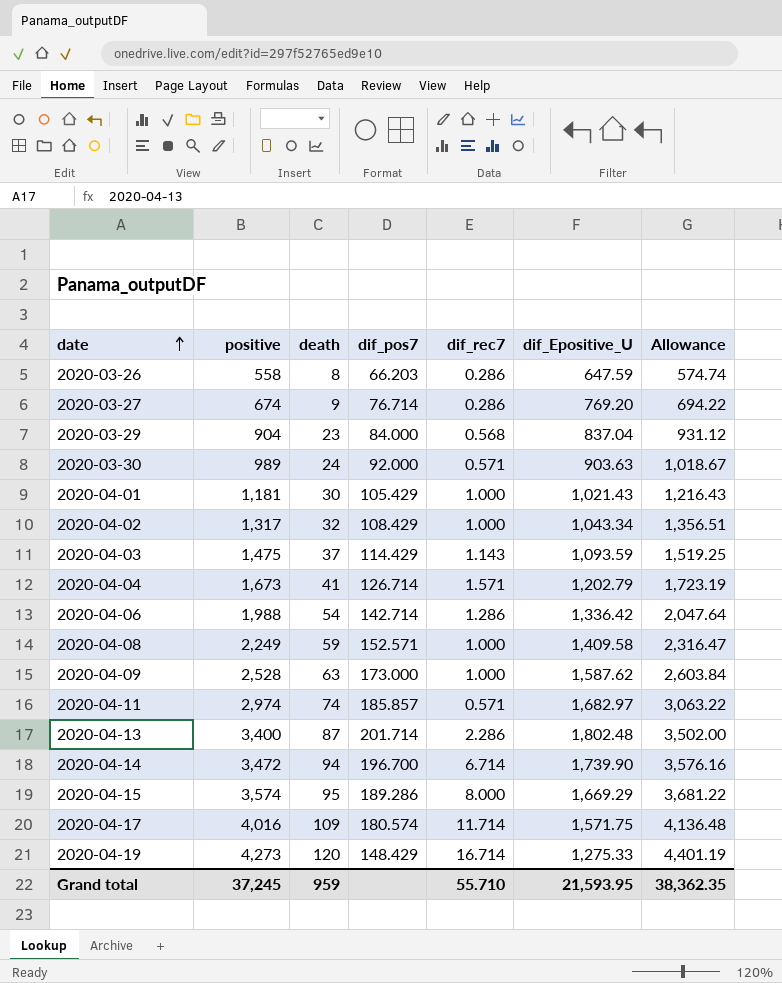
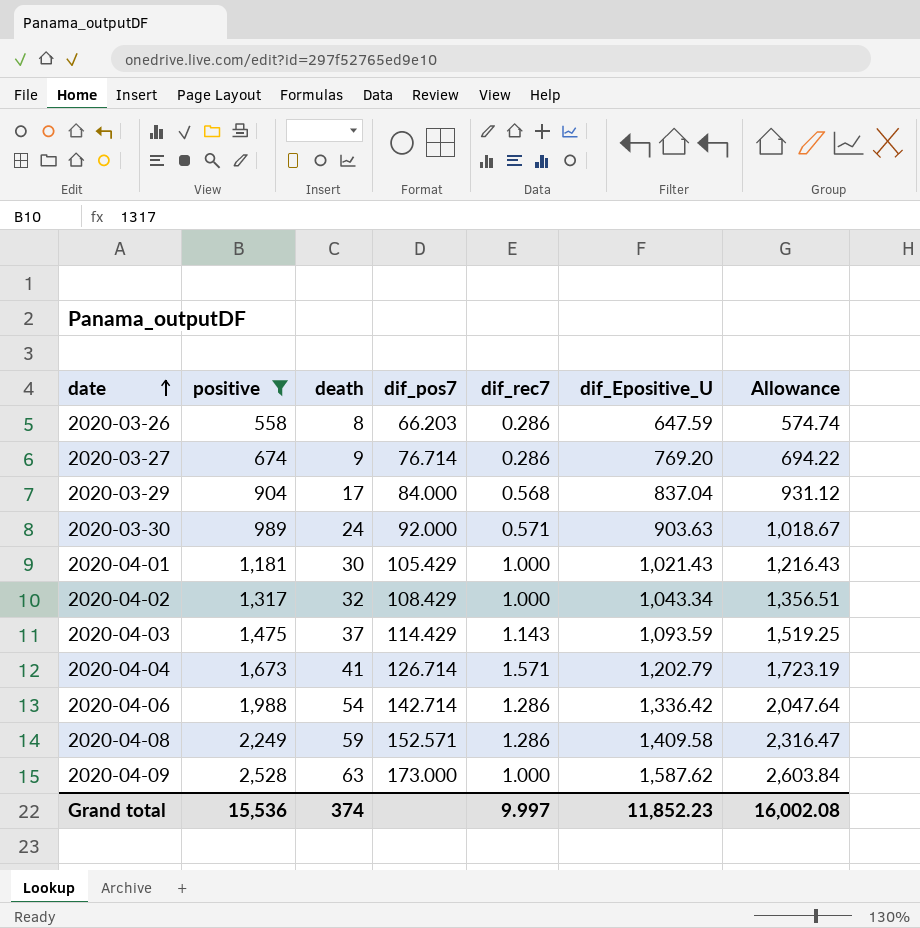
filter: none -> positive <= 2,528
2020-03-29 | death: 23 -> 17
2020-04-08 | dif_rec7: 1.000 -> 1.286
Grand total | positive: 37,245 -> 15,536
Grand total | death: 959 -> 374
Grand total | dif_rec7: 55.710 -> 9.997
Grand total | dif_Epositive_U: 21,593.95 -> 11,852.23
Grand total | Allowance: 38,362.35 -> 16,002.08

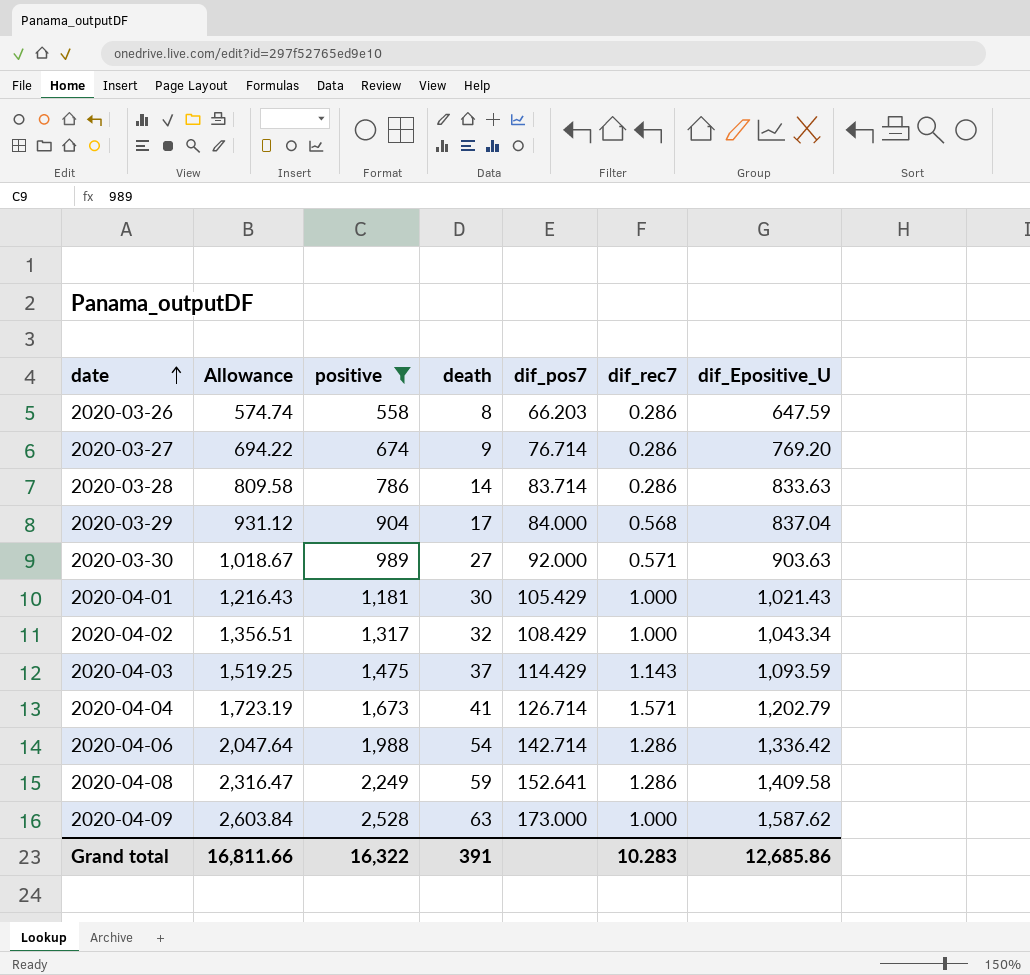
column Allowance | position: 7 -> 2
row 2020-03-28: none -> 809.58 | 786 | 14 | 83.714 | 0.286 | 833.63
2020-03-30 | death: 24 -> 27
2020-04-08 | dif_pos7: 152.571 -> 152.641
Grand total | Allowance: 16,002.08 -> 16,811.66
Grand total | positive: 15,536 -> 16,322
Grand total | death: 374 -> 391
Grand total | dif_rec7: 9.997 -> 10.283
Grand total | dif_Epositive_U: 11,852.23 -> 12,685.86

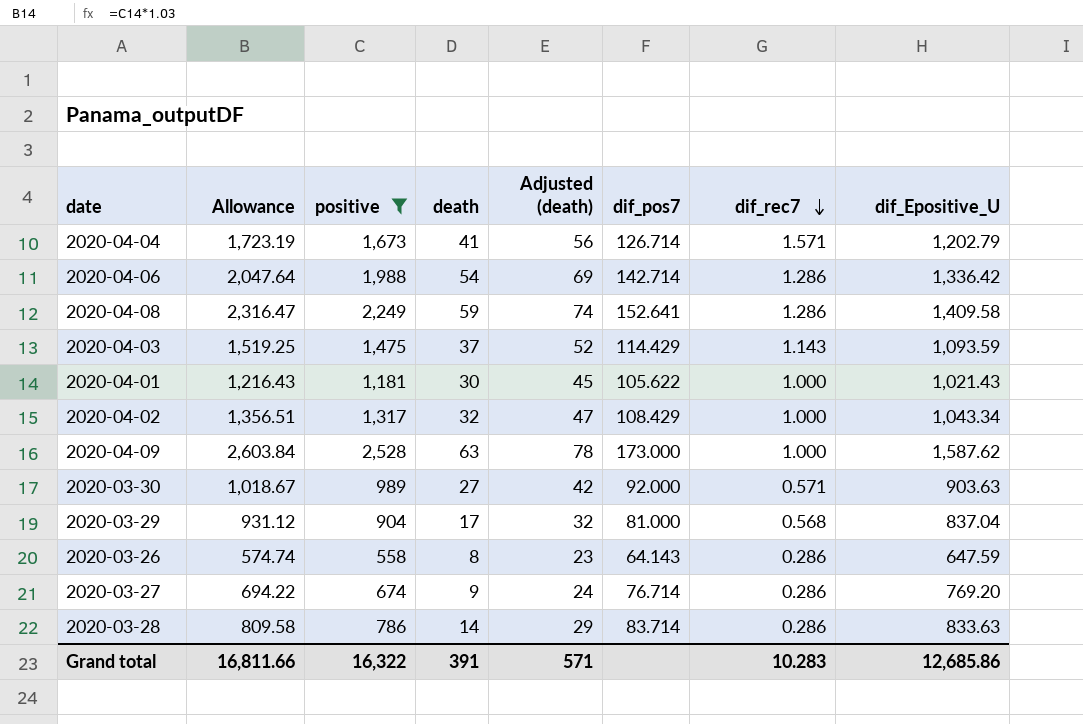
row order: date ascending -> dif_rec7 descending
column Adjusted (death) | formula: none -> [death] + 15
2020-04-01 | dif_pos7: 105.429 -> 105.622
2020-03-29 | dif_pos7: 84.000 -> 81.000
2020-03-26 | dif_pos7: 66.203 -> 64.143

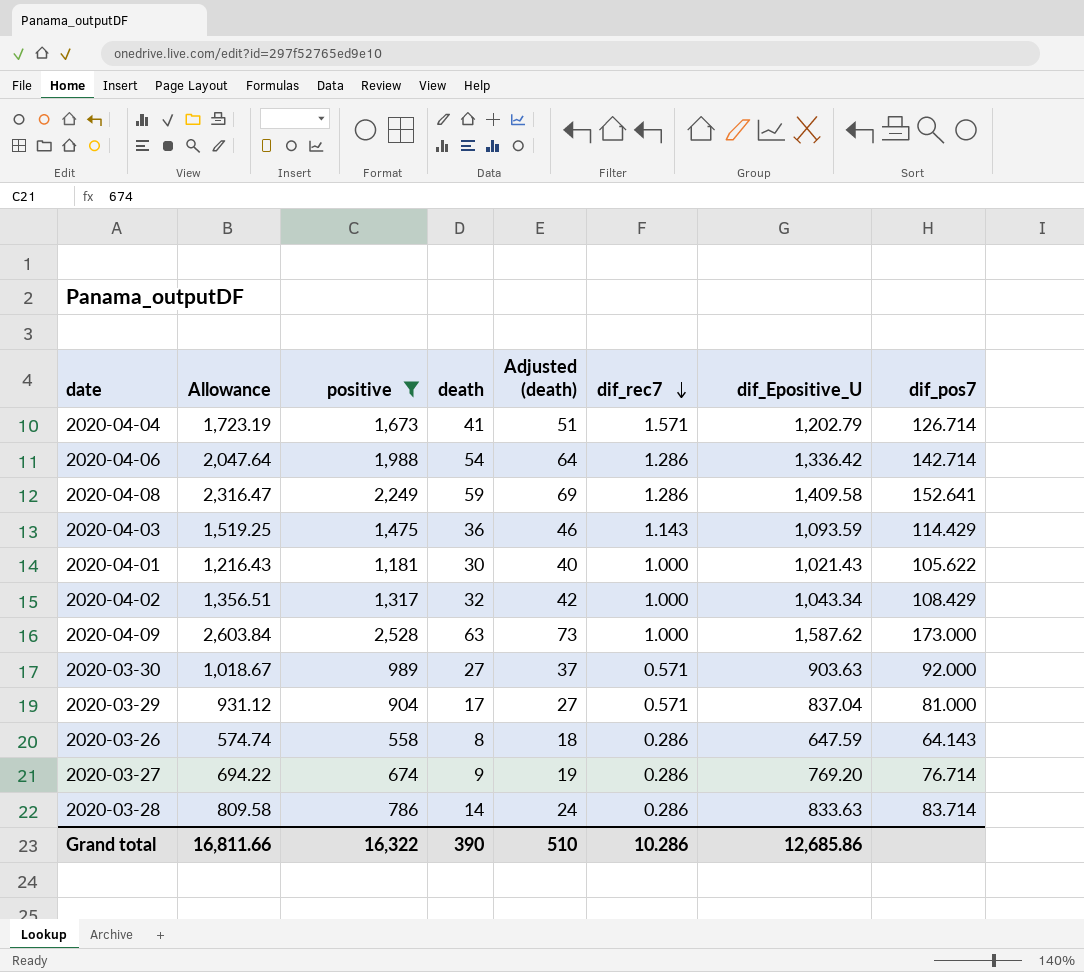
column Adjusted (death) | formula: [death] + 15 -> [death] + 10
column dif_pos7 | position: 6 -> 8
2020-04-03 | death: 37 -> 36
2020-03-29 | dif_rec7: 0.568 -> 0.571
Grand total | death: 391 -> 390
Grand total | Adjusted (death): 571 -> 510
Grand total | dif_rec7: 10.283 -> 10.286

